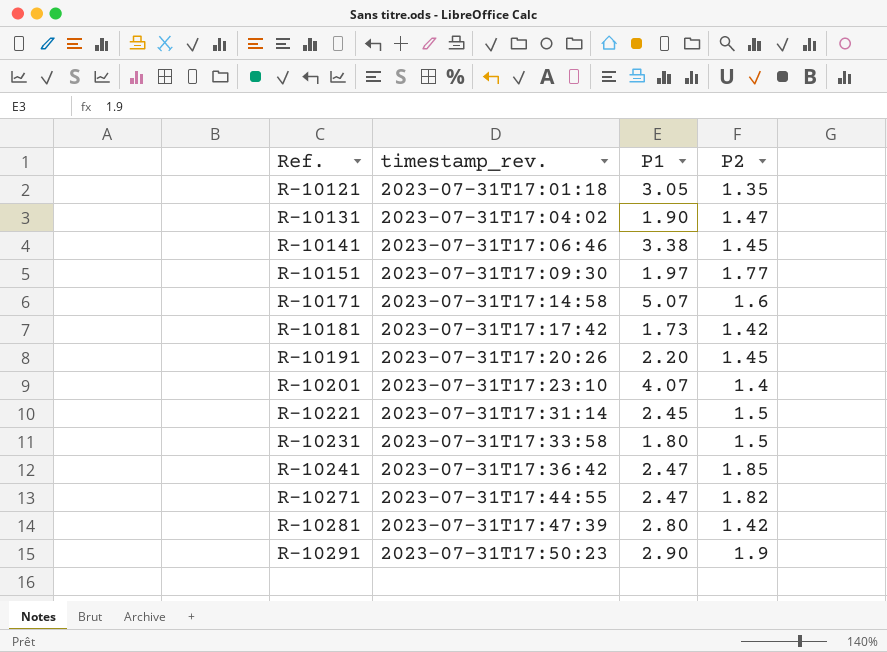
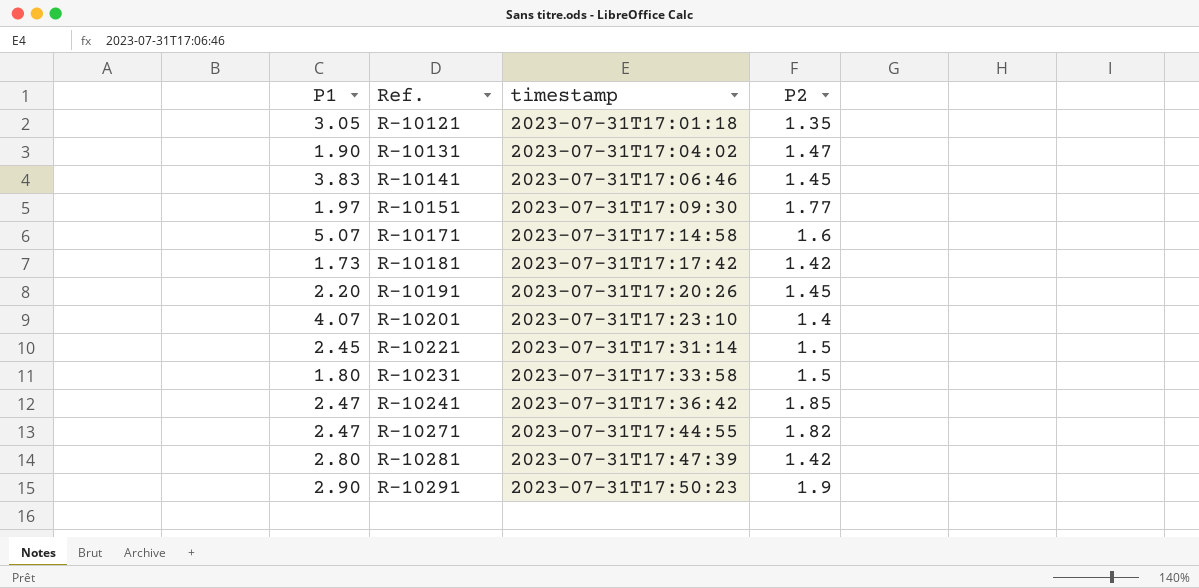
column P1 | position: 3 -> 1
column name: timestamp_rev. -> timestamp
R-10141 | P1: 3.38 -> 3.83

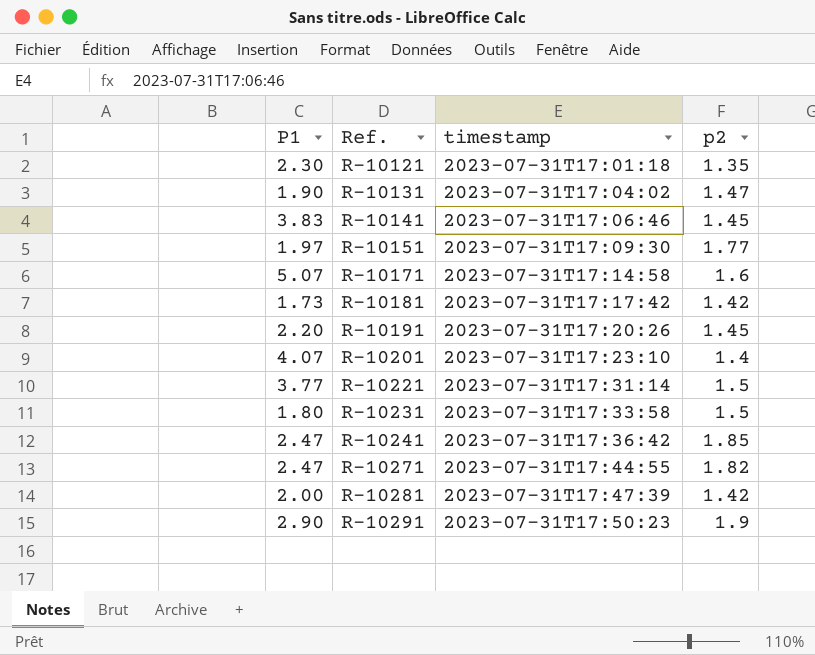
column name: P2 -> p2
R-10121 | P1: 3.05 -> 2.30
R-10221 | P1: 2.45 -> 3.77
R-10281 | P1: 2.80 -> 2.00

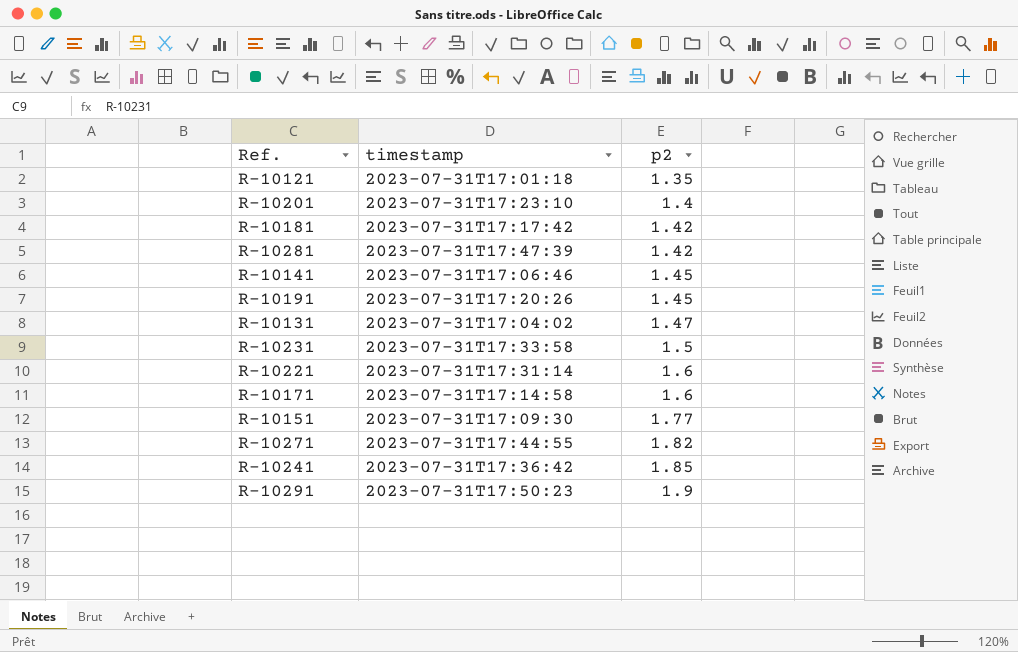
row order: Ref. ascending -> p2 ascending
column P1 | position: 1 -> none
R-10221 | p2: 1.5 -> 1.6

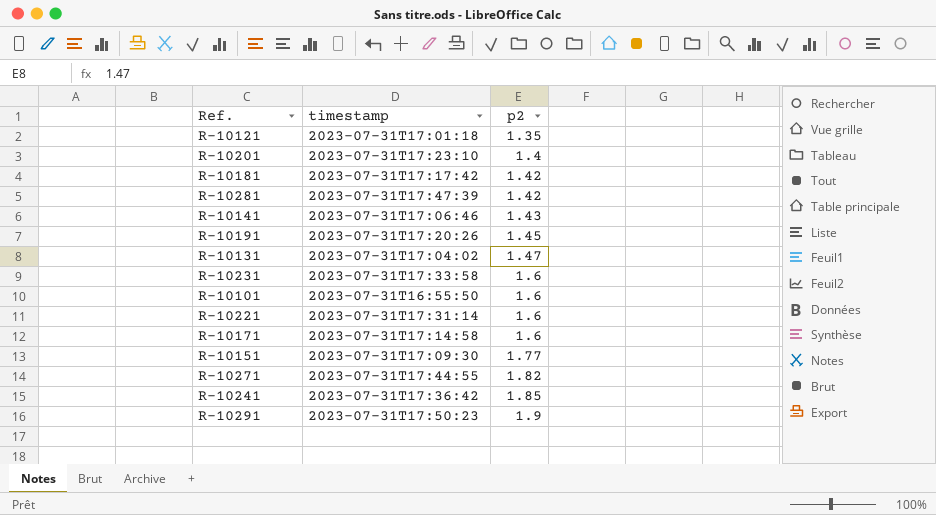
R-10141 | p2: 1.45 -> 1.43
R-10231 | p2: 1.5 -> 1.6
row R-10101: none -> 2023-07-31T16:55:50 | 1.6

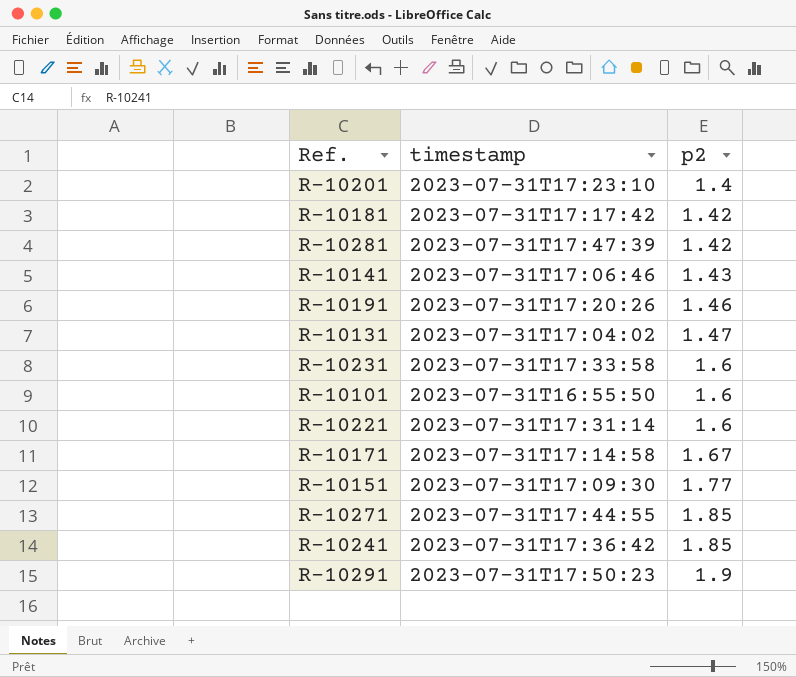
row R-10121: 2023-07-31T17:01:18 | 1.35 -> none
R-10191 | p2: 1.45 -> 1.46
R-10171 | p2: 1.6 -> 1.67
R-10271 | p2: 1.82 -> 1.85

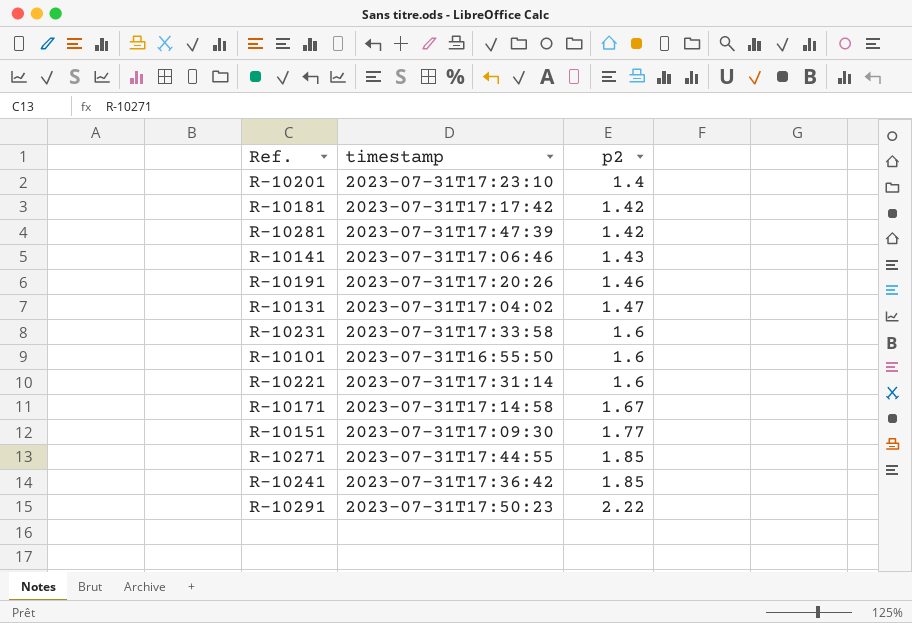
R-10291 | p2: 1.9 -> 2.22

